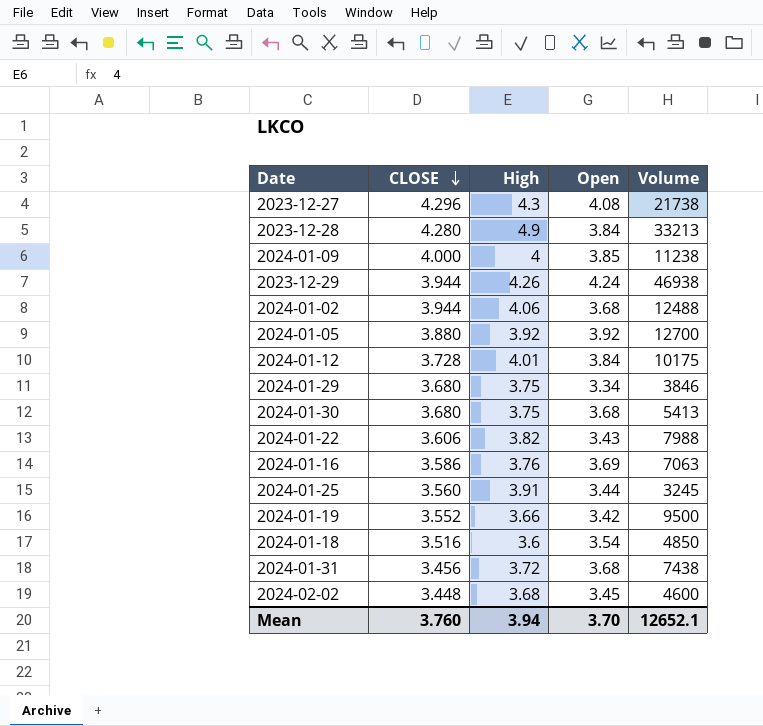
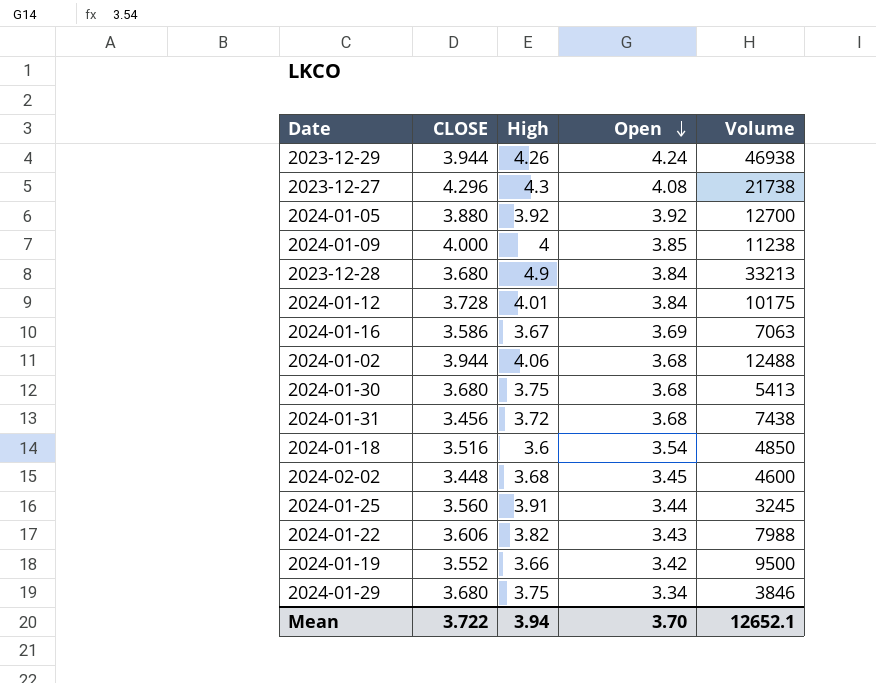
row order: CLOSE descending -> Open descending
2023-12-28 | CLOSE: 4.280 -> 3.680
2024-01-16 | High: 3.76 -> 3.67
Mean | CLOSE: 3.760 -> 3.722

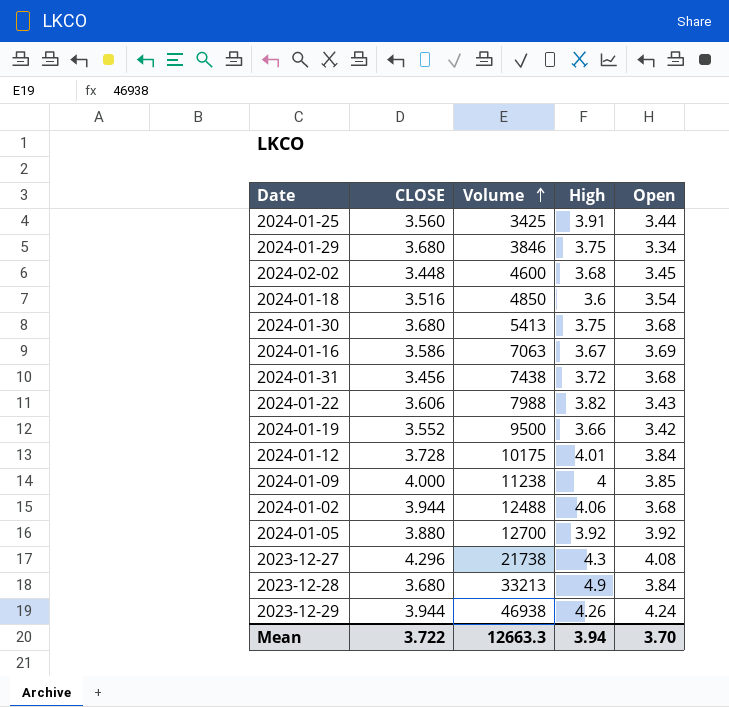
row order: Open descending -> Volume ascending
column Volume | position: 5 -> 3
2024-01-25 | Volume: 3245 -> 3425
Mean | Volume: 12652.1 -> 12663.3

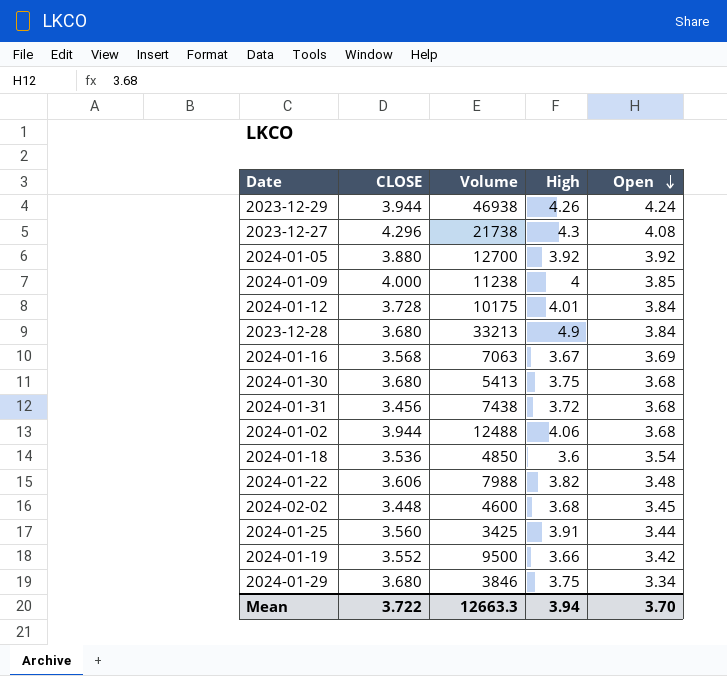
row order: Volume ascending -> Open descending
2024-01-16 | CLOSE: 3.586 -> 3.568
2024-01-18 | CLOSE: 3.516 -> 3.536
2024-01-22 | Open: 3.43 -> 3.48

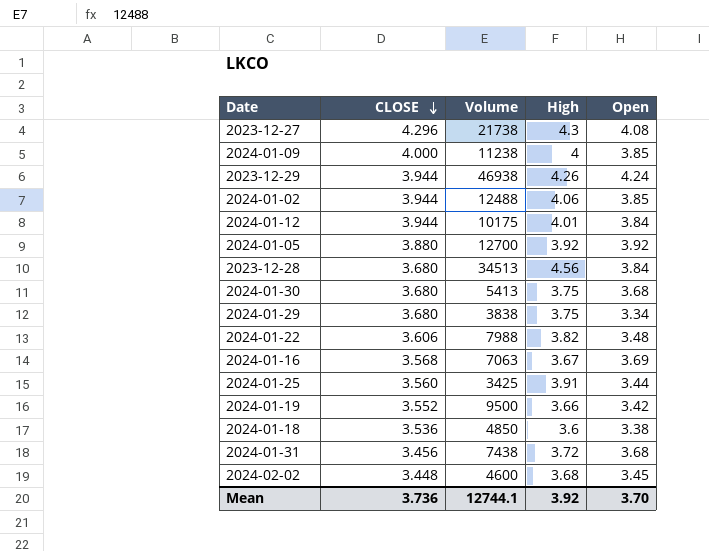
row order: Open descending -> CLOSE descending
2024-01-02 | Open: 3.68 -> 3.85
2024-01-12 | CLOSE: 3.728 -> 3.944
2023-12-28 | Volume: 33213 -> 34513
2023-12-28 | High: 4.9 -> 4.56
2024-01-29 | Volume: 3846 -> 3838
2024-01-18 | Open: 3.54 -> 3.38
Mean | CLOSE: 3.722 -> 3.736
Mean | Volume: 12663.3 -> 12744.1
Mean | High: 3.94 -> 3.92

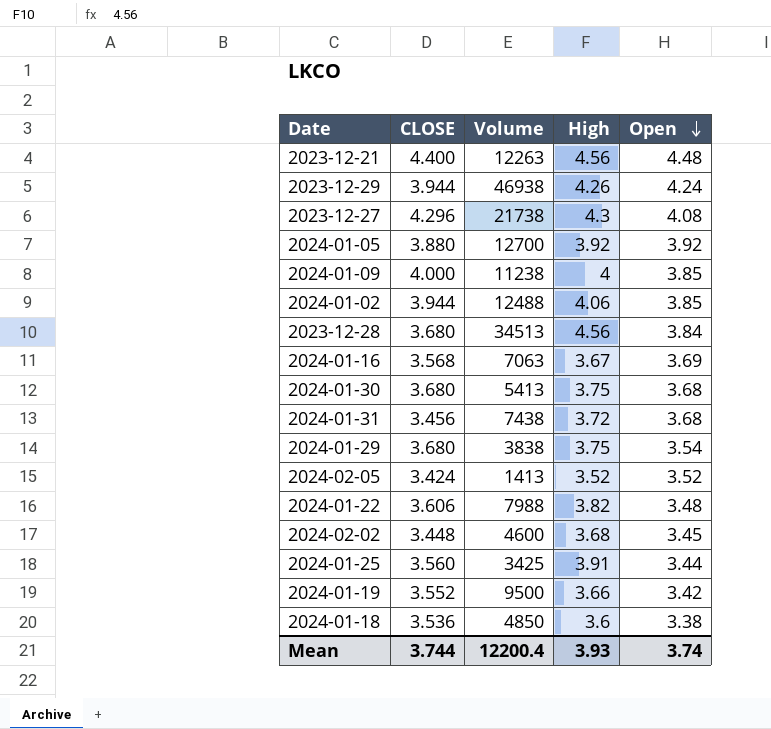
row order: CLOSE descending -> Open descending
row 2024-01-12: 3.944 | 10175 | 4.01 | 3.84 -> none
row 2023-12-21: none -> 4.400 | 12263 | 4.56 | 4.48
2024-01-29 | Open: 3.34 -> 3.54
row 2024-02-05: none -> 3.424 | 1413 | 3.52 | 3.52
Mean | CLOSE: 3.736 -> 3.744
Mean | Volume: 12744.1 -> 12200.4
Mean | High: 3.92 -> 3.93
Mean | Open: 3.70 -> 3.74

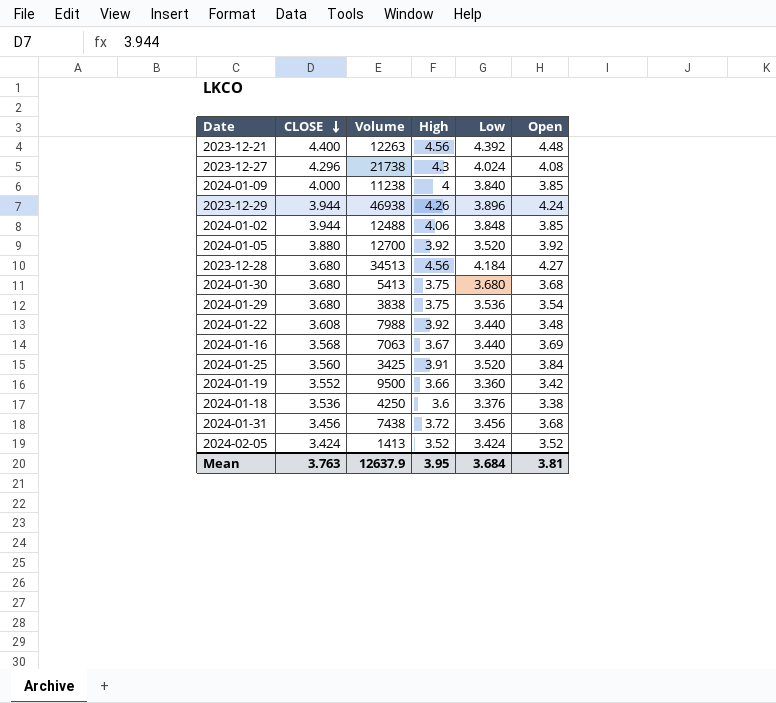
row order: Open descending -> CLOSE descending
column Low | position: none -> 5
row 2024-02-02: 3.448 | 4600 | 3.68 | 3.45 -> none
2023-12-28 | Open: 3.84 -> 4.27
2024-01-22 | CLOSE: 3.606 -> 3.608
2024-01-22 | High: 3.82 -> 3.92
2024-01-25 | Open: 3.44 -> 3.84
2024-01-18 | Volume: 4850 -> 4250
Mean | CLOSE: 3.744 -> 3.763
Mean | Volume: 12200.4 -> 12637.9
Mean | High: 3.93 -> 3.95
Mean | Open: 3.74 -> 3.81

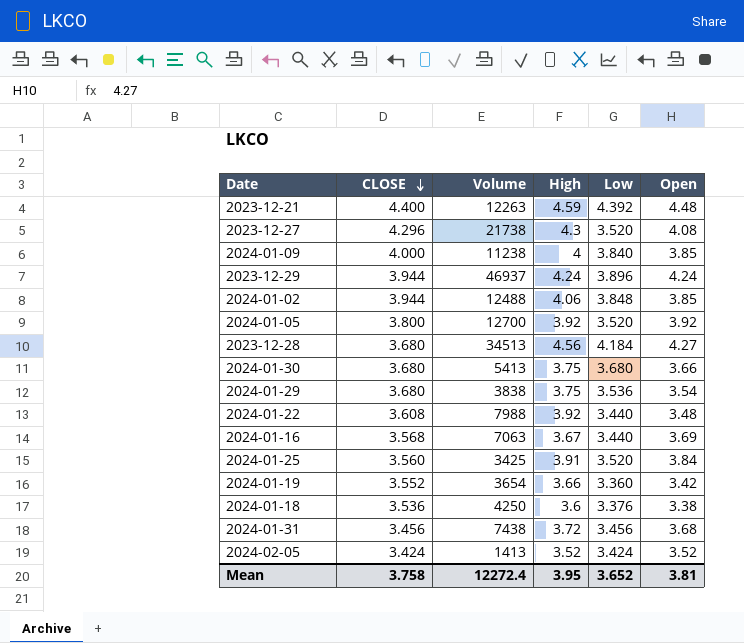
2023-12-21 | High: 4.56 -> 4.59
2023-12-27 | Low: 4.024 -> 3.520
2023-12-29 | Volume: 46938 -> 46937
2023-12-29 | High: 4.26 -> 4.24
2024-01-05 | CLOSE: 3.880 -> 3.800
2024-01-30 | Open: 3.68 -> 3.66
2024-01-19 | Volume: 9500 -> 3654
Mean | CLOSE: 3.763 -> 3.758
Mean | Volume: 12637.9 -> 12272.4
Mean | Low: 3.684 -> 3.652

